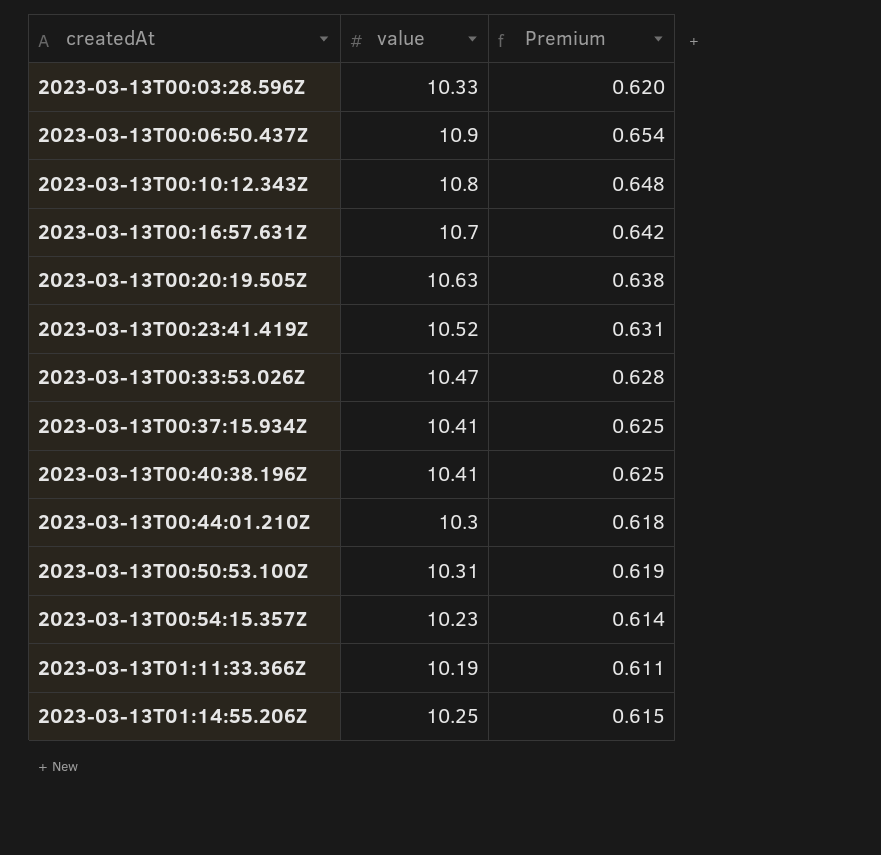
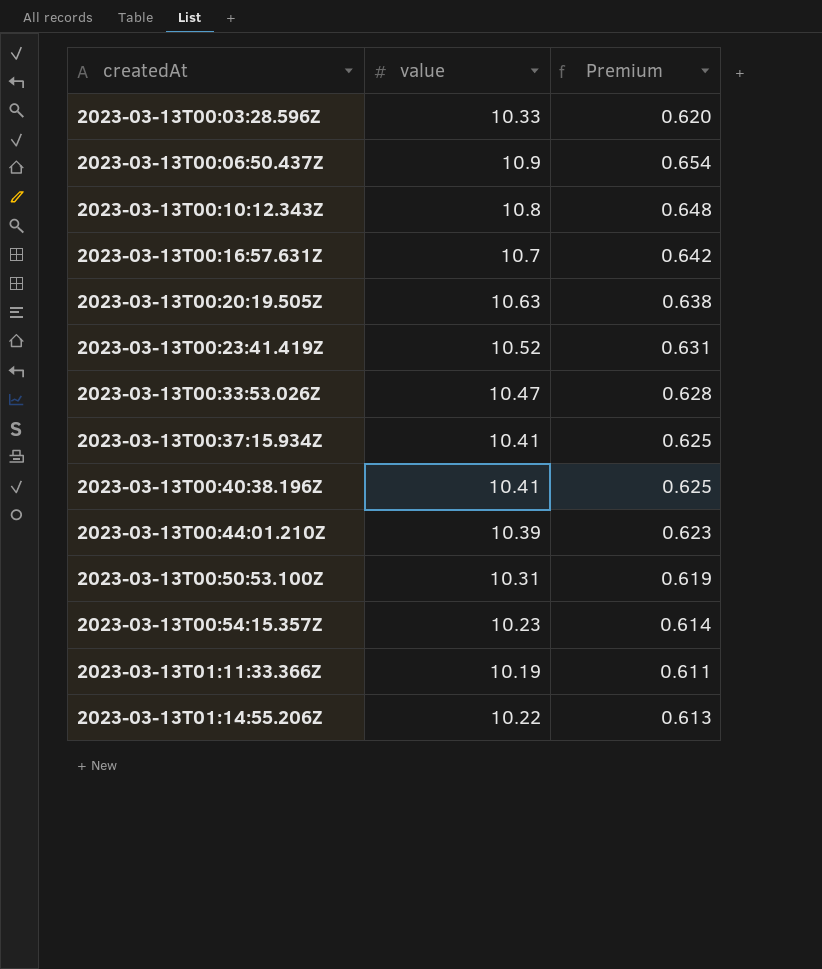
2023-03-13T00:44:01.210Z | value: 10.3 -> 10.39
2023-03-13T00:44:01.210Z | Premium: 0.618 -> 0.623
2023-03-13T01:14:55.206Z | value: 10.25 -> 10.22
2023-03-13T01:14:55.206Z | Premium: 0.615 -> 0.613

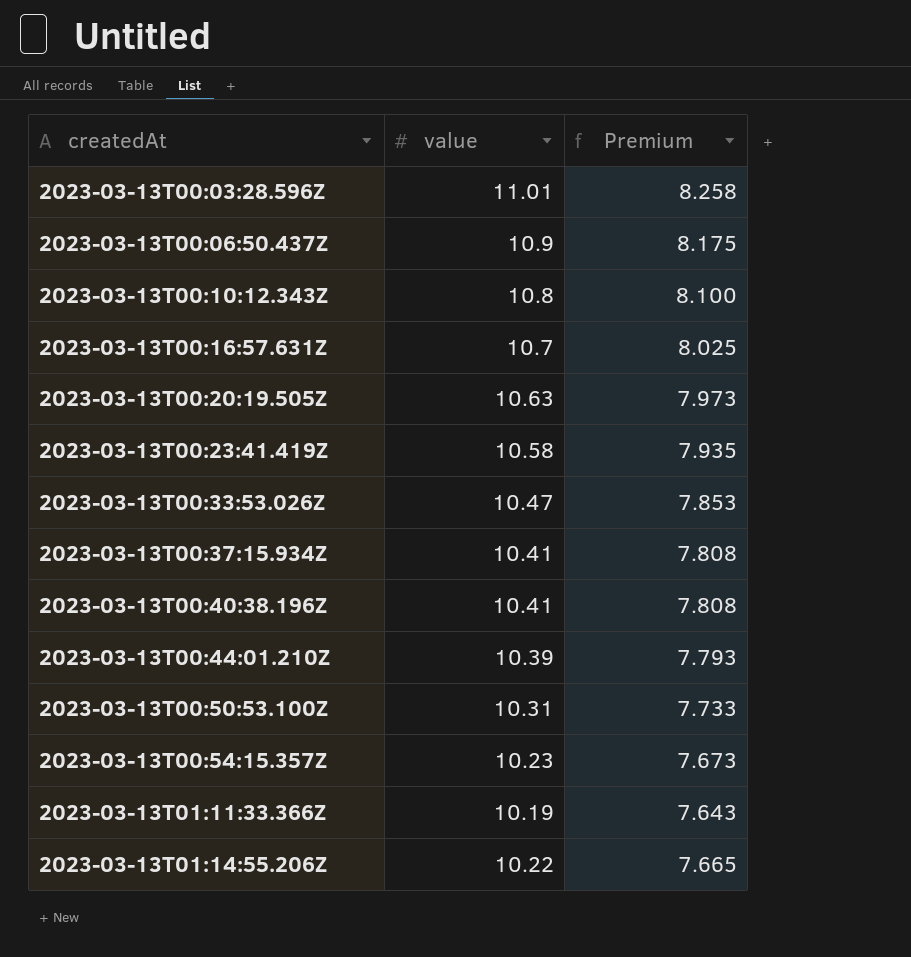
column Premium | formula: [value] * 0.06 -> [value] * 0.75
2023-03-13T00:03:28.596Z | value: 10.33 -> 11.01
2023-03-13T00:23:41.419Z | value: 10.52 -> 10.58

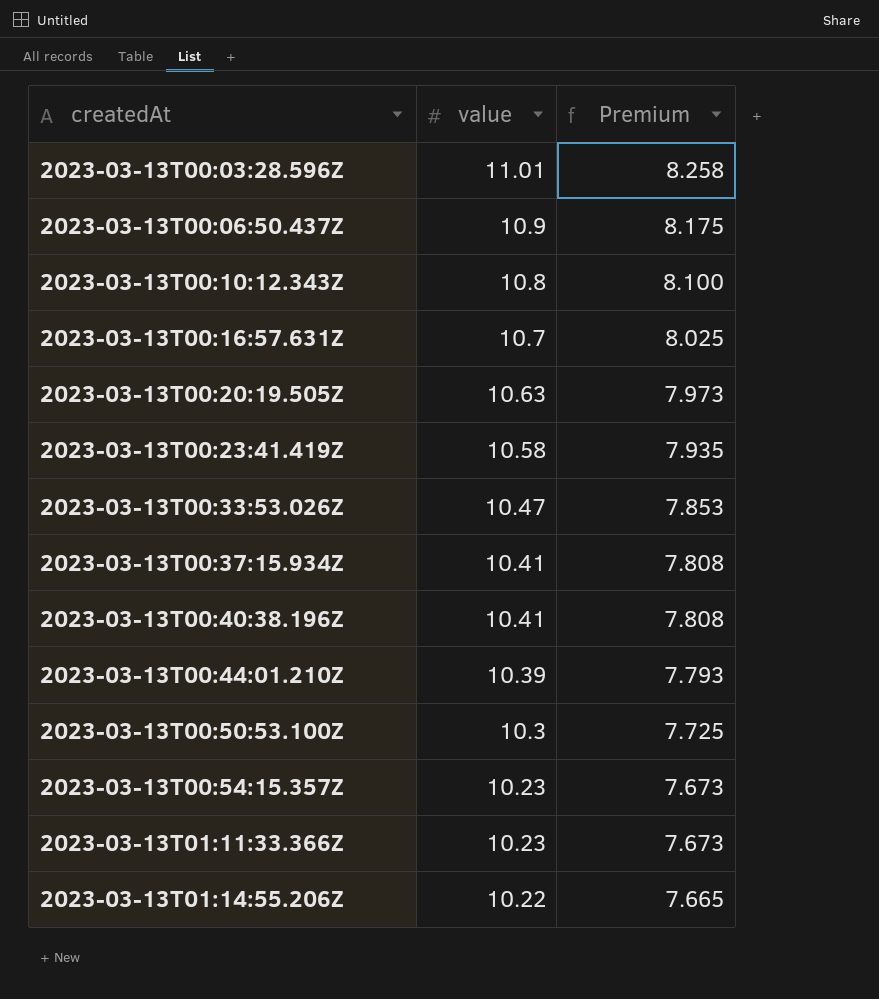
2023-03-13T00:50:53.100Z | value: 10.31 -> 10.3
2023-03-13T00:50:53.100Z | Premium: 7.733 -> 7.725
2023-03-13T01:11:33.366Z | value: 10.19 -> 10.23
2023-03-13T01:11:33.366Z | Premium: 7.643 -> 7.673

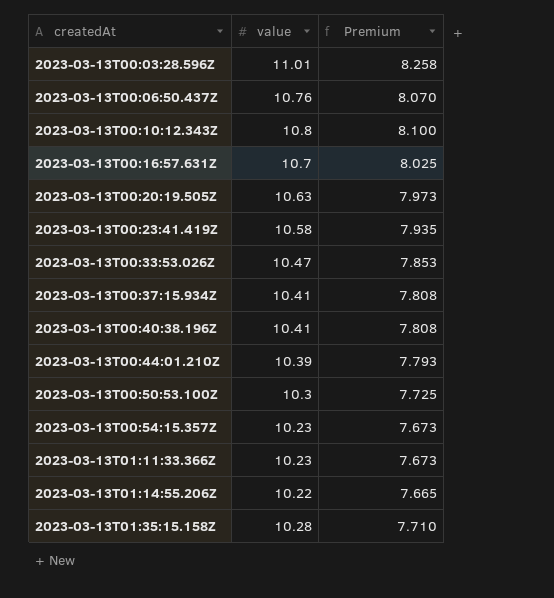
2023-03-13T00:06:50.437Z | value: 10.9 -> 10.76
2023-03-13T00:06:50.437Z | Premium: 8.175 -> 8.070
row 2023-03-13T01:35:15.158Z: none -> 10.28 | 7.710

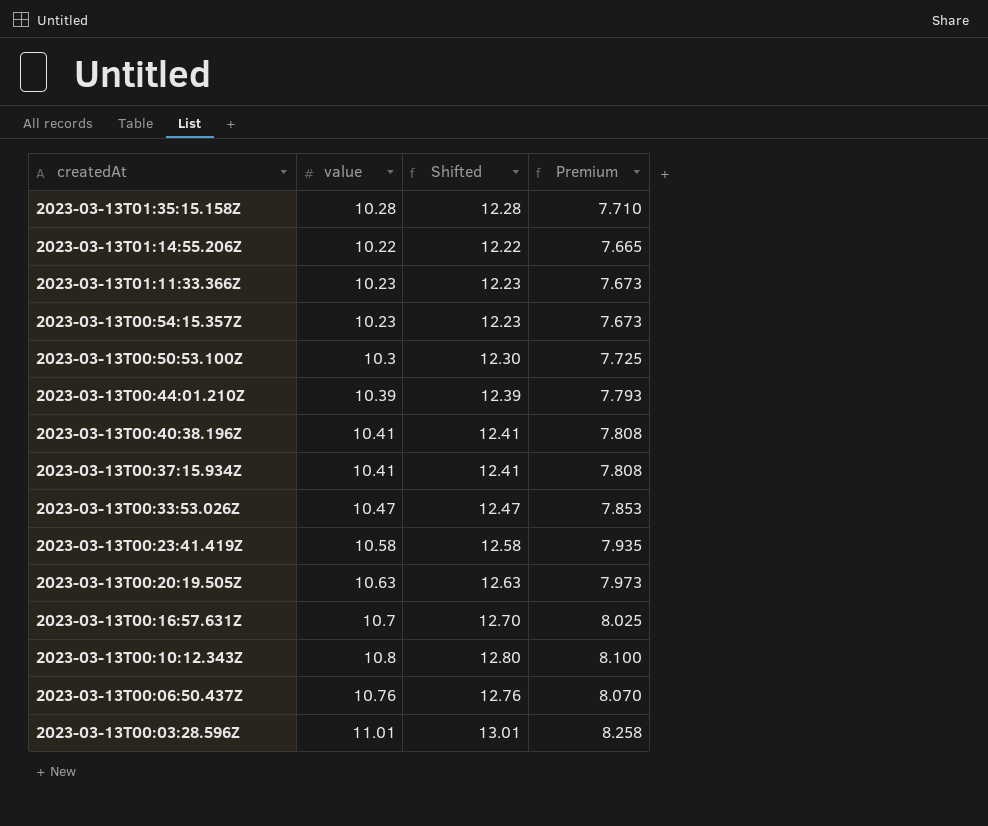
row order: createdAt ascending -> createdAt descending
column Shifted | formula: none -> [value] + 2

